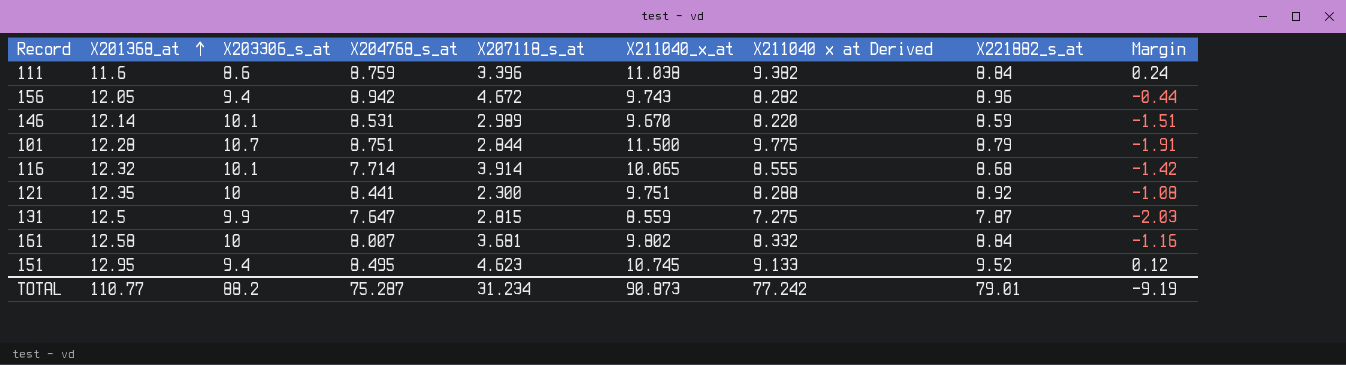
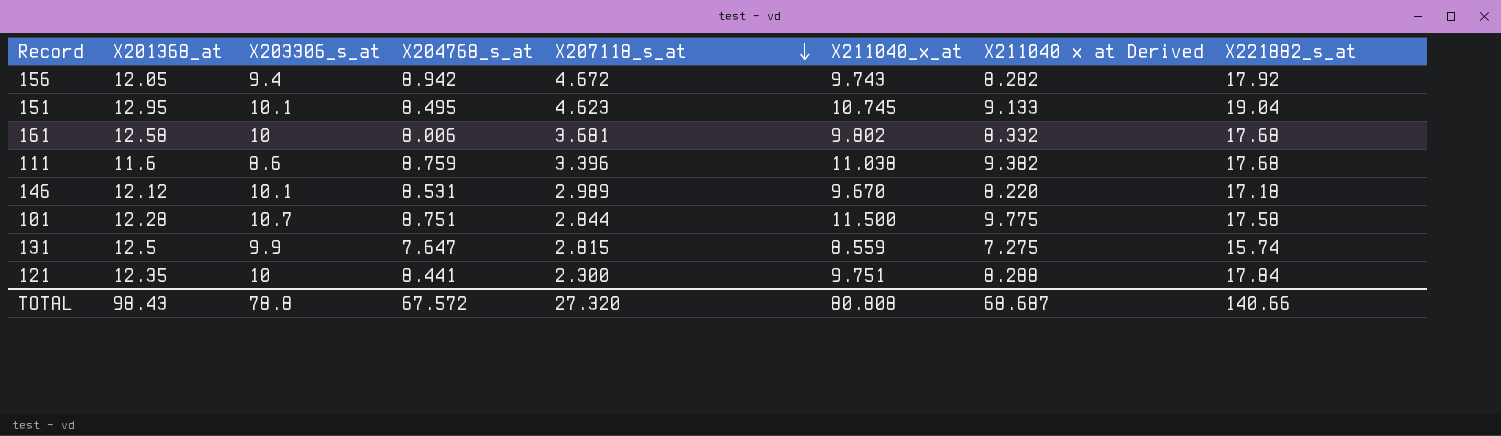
row order: X201368_at ascending -> X207118_s_at descending
column Margin | formula: [X221882_s_at] - [X203306_s_at] -> none
row 116: 12.32 | 10.1 | 7.714 | 3.914 | 10.065 | 8.555 | 8.68 | -1.42 -> none
156 | X221882_s_at: 8.96 -> 17.92
151 | X203306_s_at: 9.4 -> 10.1
151 | X221882_s_at: 9.52 -> 19.04
161 | X204768_s_at: 8.007 -> 8.006
161 | X221882_s_at: 8.84 -> 17.68
111 | X221882_s_at: 8.84 -> 17.68
146 | X201368_at: 12.14 -> 12.12
146 | X221882_s_at: 8.59 -> 17.18
101 | X221882_s_at: 8.79 -> 17.58
131 | X221882_s_at: 7.87 -> 15.74
121 | X221882_s_at: 8.92 -> 17.84
TOTAL | X201368_at: 110.77 -> 98.43
TOTAL | X203306_s_at: 88.2 -> 78.8
TOTAL | X204768_s_at: 75.287 -> 67.572
TOTAL | X207118_s_at: 31.234 -> 27.320
TOTAL | X211040_x_at: 90.873 -> 80.808
TOTAL | X211040 x at Derived: 77.242 -> 68.687
TOTAL | X221882_s_at: 79.01 -> 140.66

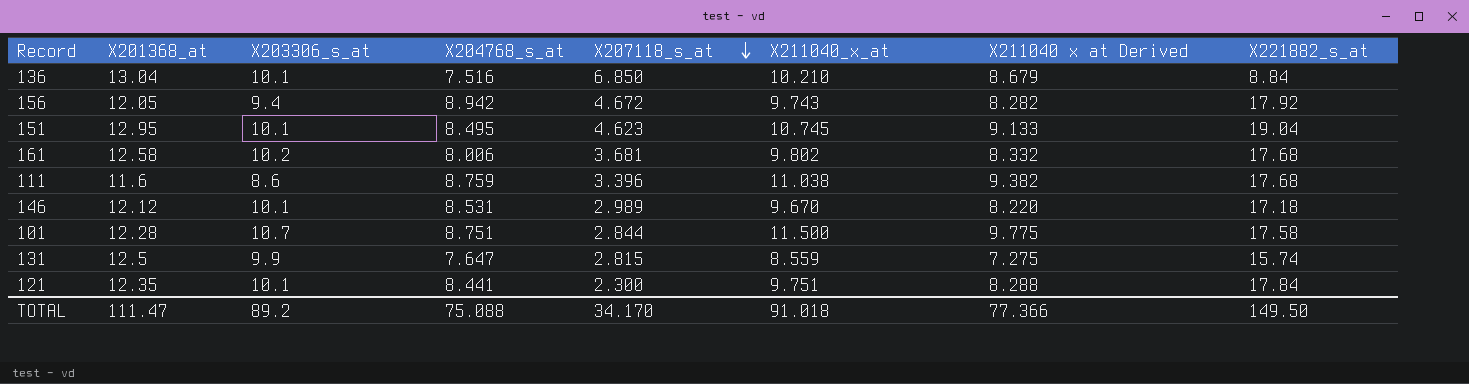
row 136: none -> 13.04 | 10.1 | 7.516 | 6.850 | 10.210 | 8.679 | 8.84
161 | X203306_s_at: 10 -> 10.2
121 | X203306_s_at: 10 -> 10.1
TOTAL | X201368_at: 98.43 -> 111.47
TOTAL | X203306_s_at: 78.8 -> 89.2
TOTAL | X204768_s_at: 67.572 -> 75.088
TOTAL | X207118_s_at: 27.320 -> 34.170
TOTAL | X211040_x_at: 80.808 -> 91.018
TOTAL | X211040 x at Derived: 68.687 -> 77.366
TOTAL | X221882_s_at: 140.66 -> 149.50

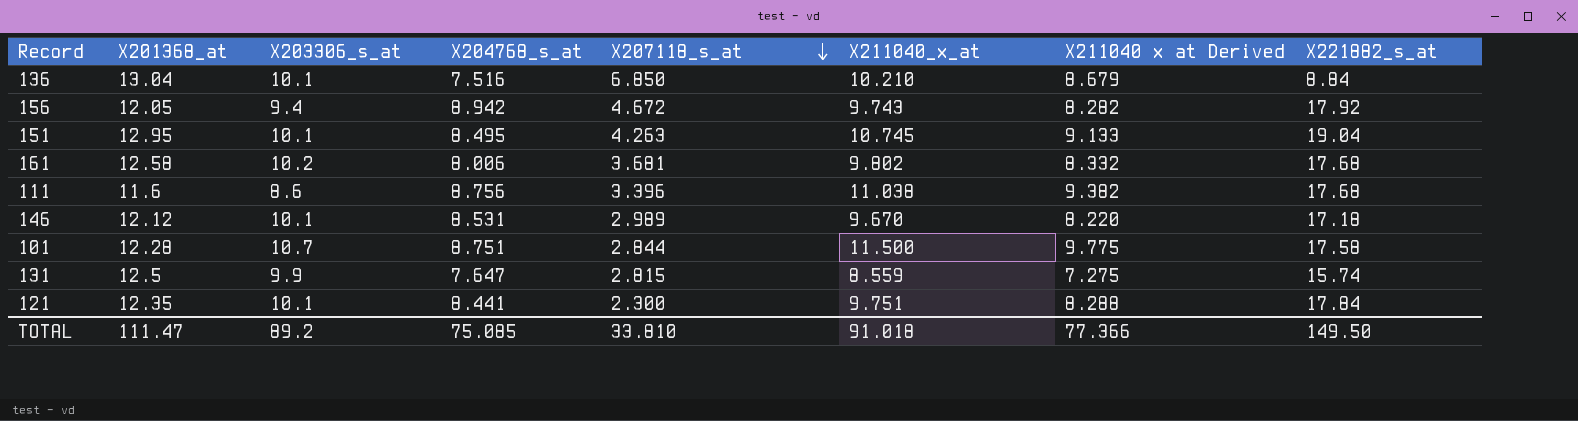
151 | X207118_s_at: 4.623 -> 4.263
111 | X204768_s_at: 8.759 -> 8.756
TOTAL | X204768_s_at: 75.088 -> 75.085
TOTAL | X207118_s_at: 34.170 -> 33.810

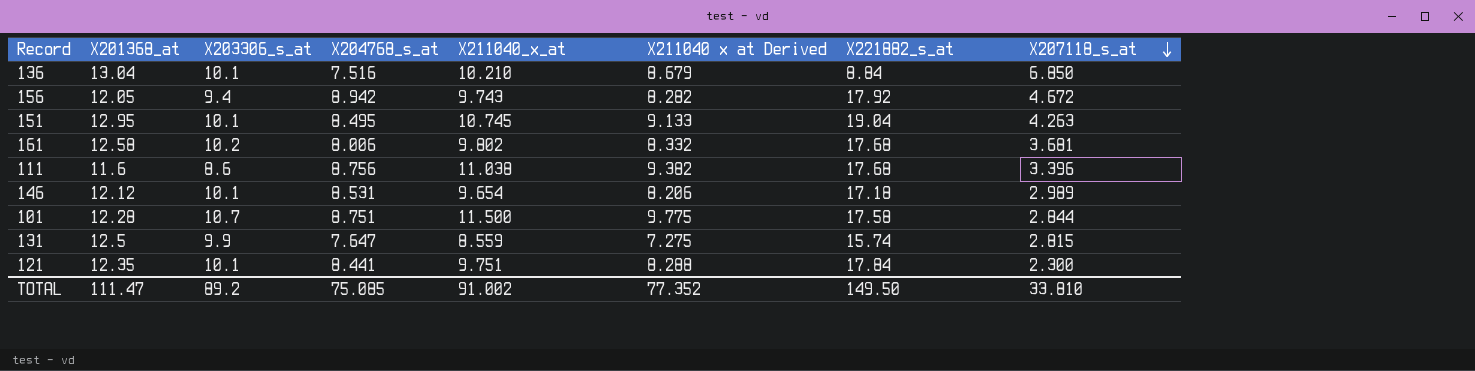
column X207118_s_at | position: 5 -> 8
146 | X211040_x_at: 9.670 -> 9.654
146 | X211040 x at Derived: 8.220 -> 8.206
TOTAL | X211040_x_at: 91.018 -> 91.002
TOTAL | X211040 x at Derived: 77.366 -> 77.352

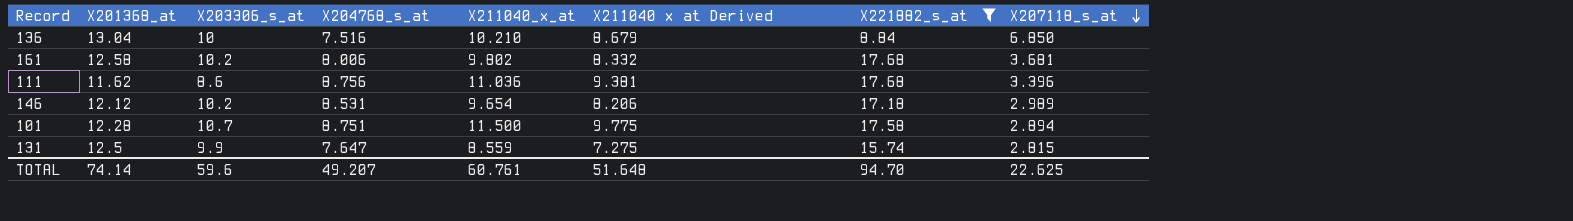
filter: none -> X221882_s_at <= 17.68
136 | X203306_s_at: 10.1 -> 10
111 | X201368_at: 11.6 -> 11.62
111 | X211040_x_at: 11.038 -> 11.036
111 | X211040 x at Derived: 9.382 -> 9.381
146 | X203306_s_at: 10.1 -> 10.2
101 | X207118_s_at: 2.844 -> 2.894
TOTAL | X201368_at: 111.47 -> 74.14
TOTAL | X203306_s_at: 89.2 -> 59.6
TOTAL | X204768_s_at: 75.085 -> 49.207
TOTAL | X211040_x_at: 91.002 -> 60.761
TOTAL | X211040 x at Derived: 77.352 -> 51.648
TOTAL | X221882_s_at: 149.50 -> 94.70
TOTAL | X207118_s_at: 33.810 -> 22.625

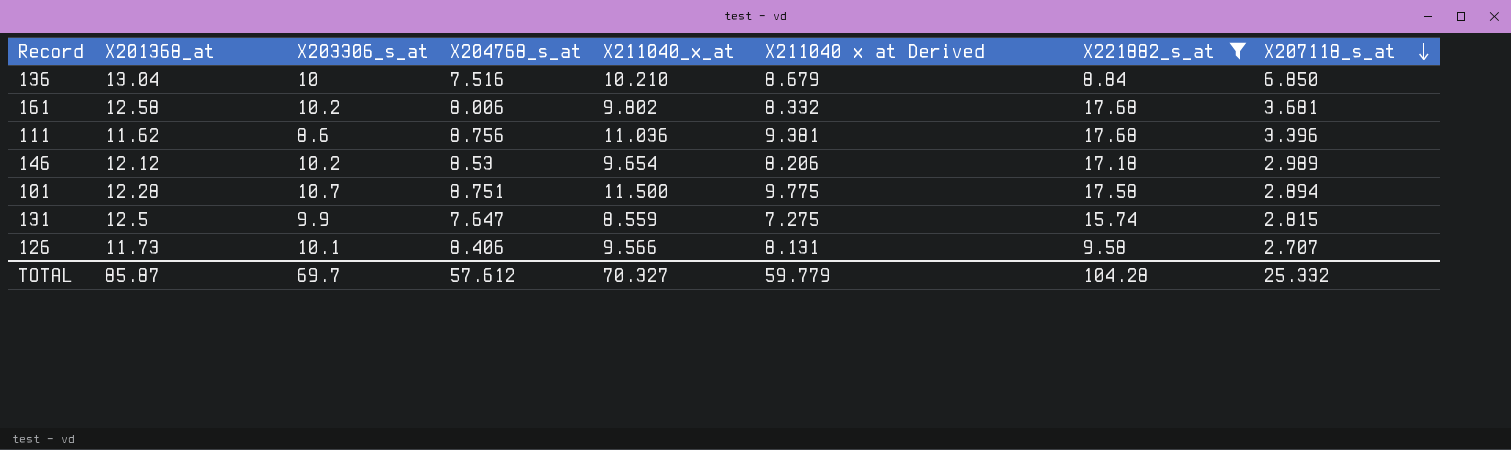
146 | X204768_s_at: 8.531 -> 8.53
row 126: none -> 11.73 | 10.1 | 8.406 | 9.566 | 8.131 | 9.58 | 2.707
TOTAL | X201368_at: 74.14 -> 85.87
TOTAL | X203306_s_at: 59.6 -> 69.7
TOTAL | X204768_s_at: 49.207 -> 57.612
TOTAL | X211040_x_at: 60.761 -> 70.327
TOTAL | X211040 x at Derived: 51.648 -> 59.779
TOTAL | X221882_s_at: 94.70 -> 104.28
TOTAL | X207118_s_at: 22.625 -> 25.332

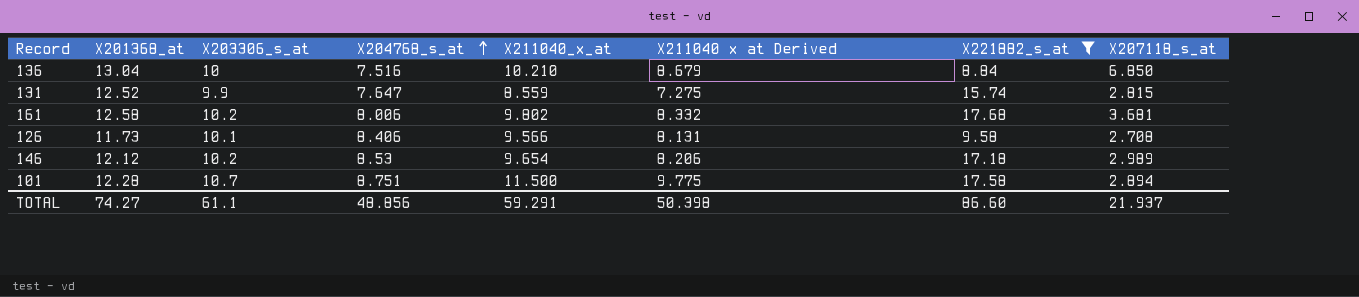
row order: X207118_s_at descending -> X204768_s_at ascending
row 111: 11.62 | 8.6 | 8.756 | 11.036 | 9.381 | 17.68 | 3.396 -> none
131 | X201368_at: 12.5 -> 12.52
126 | X207118_s_at: 2.707 -> 2.708
TOTAL | X201368_at: 85.87 -> 74.27
TOTAL | X203306_s_at: 69.7 -> 61.1
TOTAL | X204768_s_at: 57.612 -> 48.856
TOTAL | X211040_x_at: 70.327 -> 59.291
TOTAL | X211040 x at Derived: 59.779 -> 50.398
TOTAL | X221882_s_at: 104.28 -> 86.60
TOTAL | X207118_s_at: 25.332 -> 21.937

